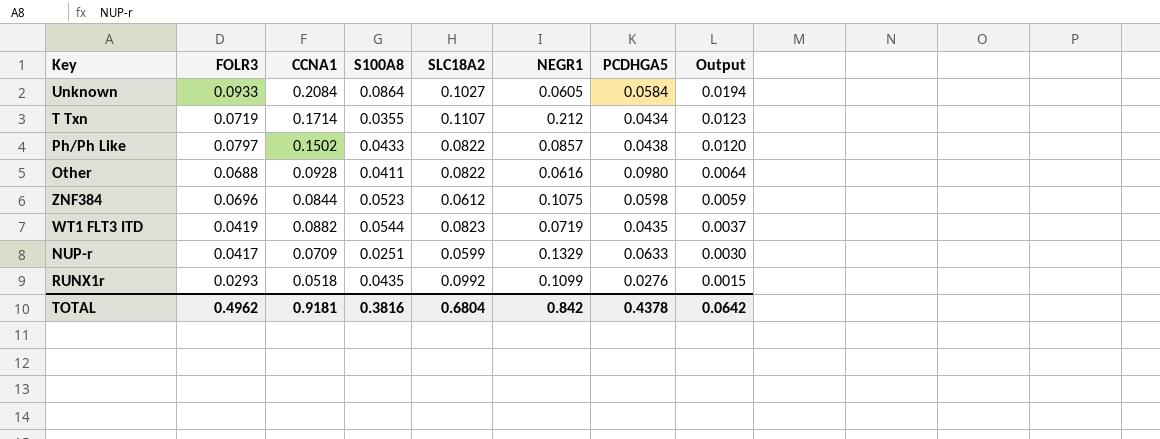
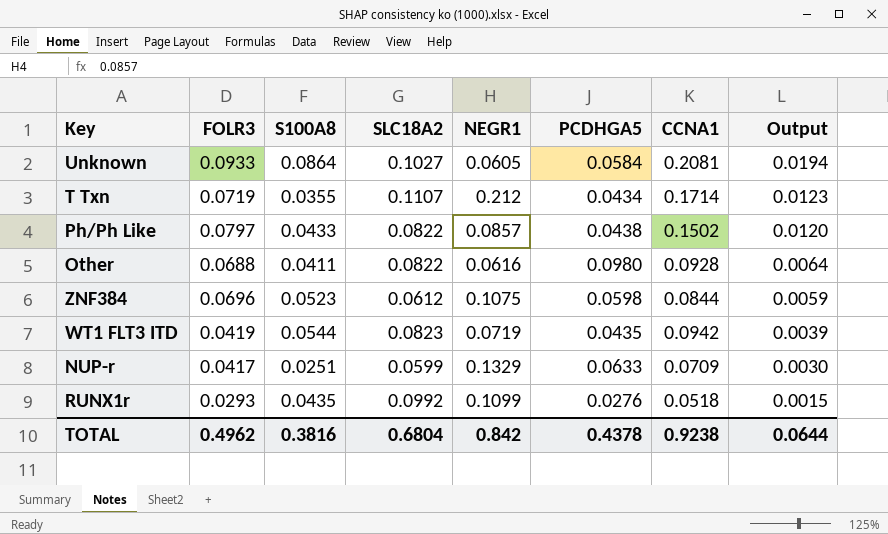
column CCNA1 | position: 3 -> 7
Unknown | CCNA1: 0.2084 -> 0.2081
WT1 FLT3 ITD | CCNA1: 0.0882 -> 0.0942
WT1 FLT3 ITD | Output: 0.0037 -> 0.0039
TOTAL | CCNA1: 0.9181 -> 0.9238
TOTAL | Output: 0.0642 -> 0.0644

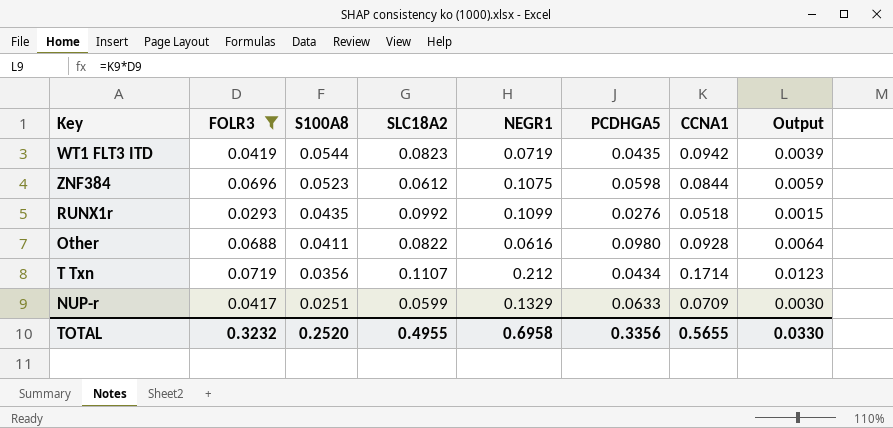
filter: none -> FOLR3 <= 0.0719
row order: Output descending -> S100A8 descending
T Txn | S100A8: 0.0355 -> 0.0356
TOTAL | FOLR3: 0.4962 -> 0.3232
TOTAL | S100A8: 0.3816 -> 0.2520
TOTAL | SLC18A2: 0.6804 -> 0.4955
TOTAL | NEGR1: 0.842 -> 0.6958
TOTAL | PCDHGA5: 0.4378 -> 0.3356
TOTAL | CCNA1: 0.9238 -> 0.5655
TOTAL | Output: 0.0644 -> 0.0330

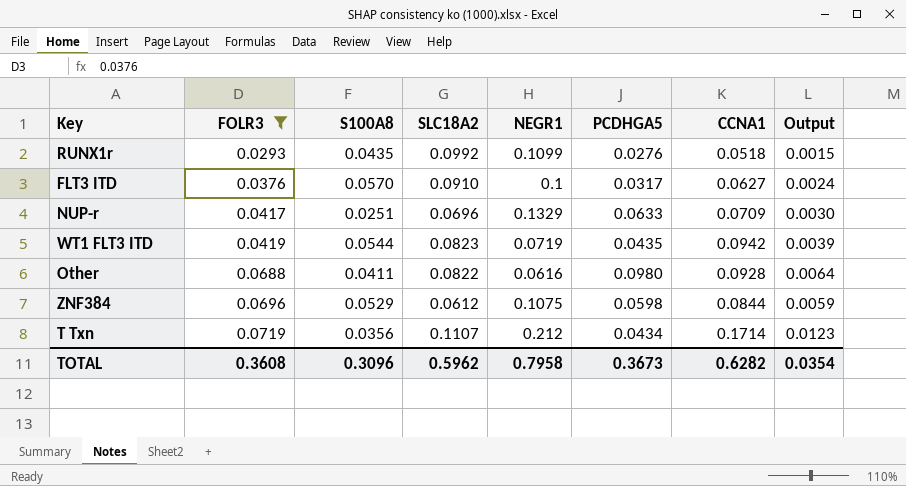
row order: S100A8 descending -> FOLR3 ascending
row FLT3 ITD: none -> 0.0376 | 0.0570 | 0.0910 | 0.1 | 0.0317 | 0.0627 | 0.0024
NUP-r | SLC18A2: 0.0599 -> 0.0696
ZNF384 | S100A8: 0.0523 -> 0.0529
TOTAL | FOLR3: 0.3232 -> 0.3608
TOTAL | S100A8: 0.2520 -> 0.3096
TOTAL | SLC18A2: 0.4955 -> 0.5962
TOTAL | NEGR1: 0.6958 -> 0.7958
TOTAL | PCDHGA5: 0.3356 -> 0.3673
TOTAL | CCNA1: 0.5655 -> 0.6282
TOTAL | Output: 0.0330 -> 0.0354

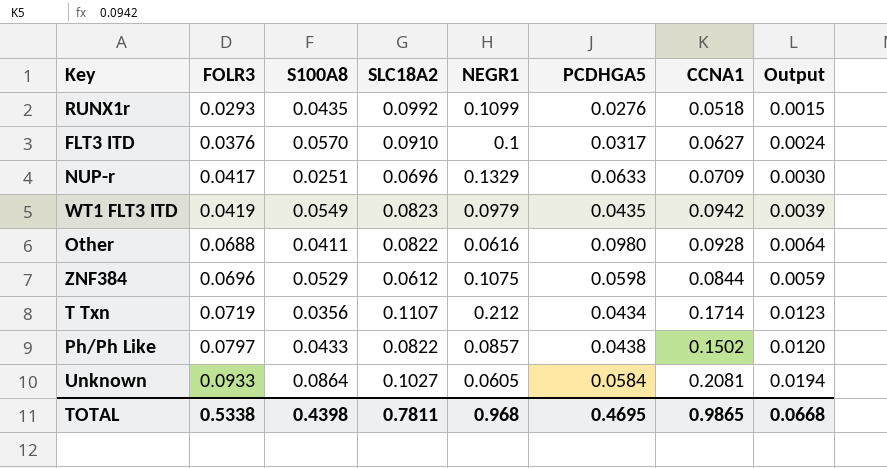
filter: FOLR3 <= 0.0719 -> none
WT1 FLT3 ITD | S100A8: 0.0544 -> 0.0549
WT1 FLT3 ITD | NEGR1: 0.0719 -> 0.0979
TOTAL | FOLR3: 0.3608 -> 0.5338
TOTAL | S100A8: 0.3096 -> 0.4398
TOTAL | SLC18A2: 0.5962 -> 0.7811
TOTAL | NEGR1: 0.7958 -> 0.968
TOTAL | PCDHGA5: 0.3673 -> 0.4695
TOTAL | CCNA1: 0.6282 -> 0.9865
TOTAL | Output: 0.0354 -> 0.0668

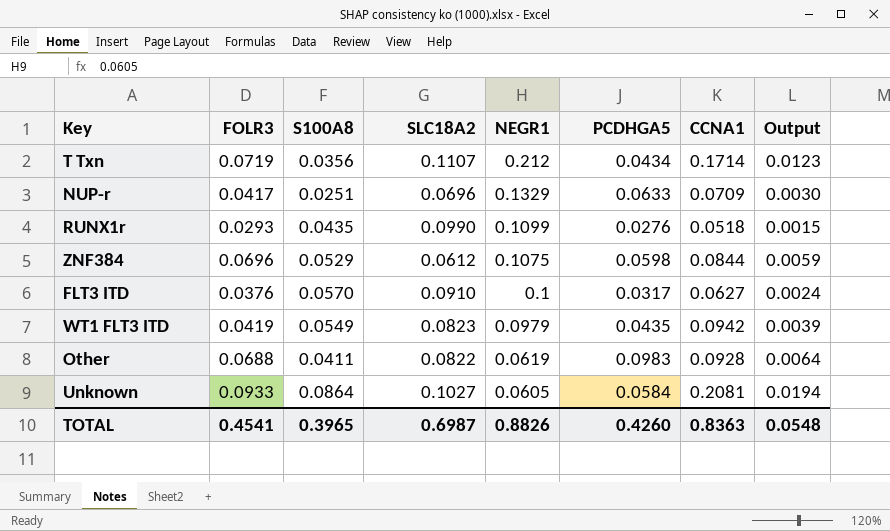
row order: FOLR3 ascending -> NEGR1 descending
row Ph/Ph Like: 0.0797 | 0.0433 | 0.0822 | 0.0857 | 0.0438 | 0.1502 | 0.0120 -> none
RUNX1r | SLC18A2: 0.0992 -> 0.0990
Other | NEGR1: 0.0616 -> 0.0619
Other | PCDHGA5: 0.0980 -> 0.0983
TOTAL | FOLR3: 0.5338 -> 0.4541
TOTAL | S100A8: 0.4398 -> 0.3965
TOTAL | SLC18A2: 0.7811 -> 0.6987
TOTAL | NEGR1: 0.968 -> 0.8826
TOTAL | PCDHGA5: 0.4695 -> 0.4260
TOTAL | CCNA1: 0.9865 -> 0.8363
TOTAL | Output: 0.0668 -> 0.0548

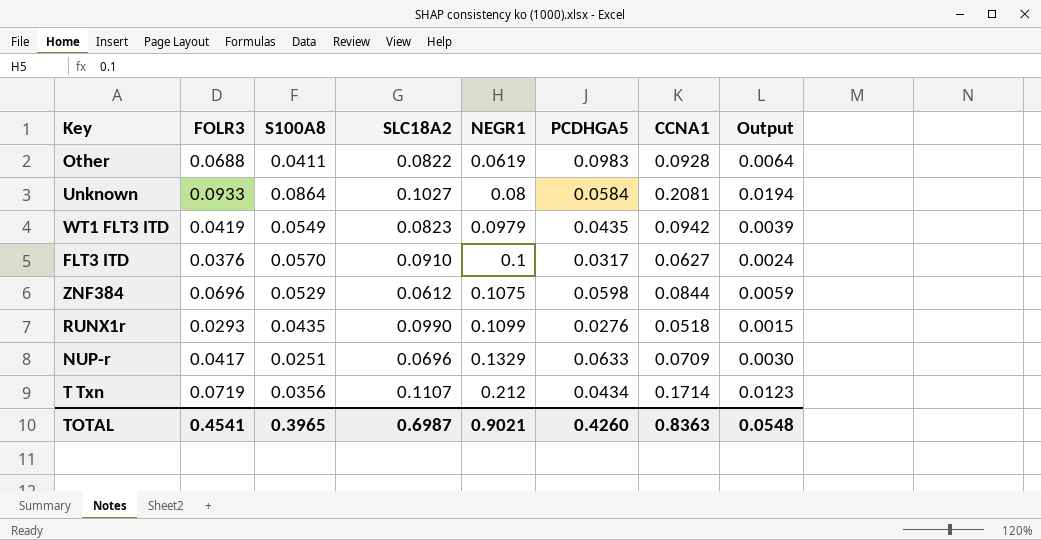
row order: NEGR1 descending -> NEGR1 ascending
Unknown | NEGR1: 0.0605 -> 0.08
TOTAL | NEGR1: 0.8826 -> 0.9021

